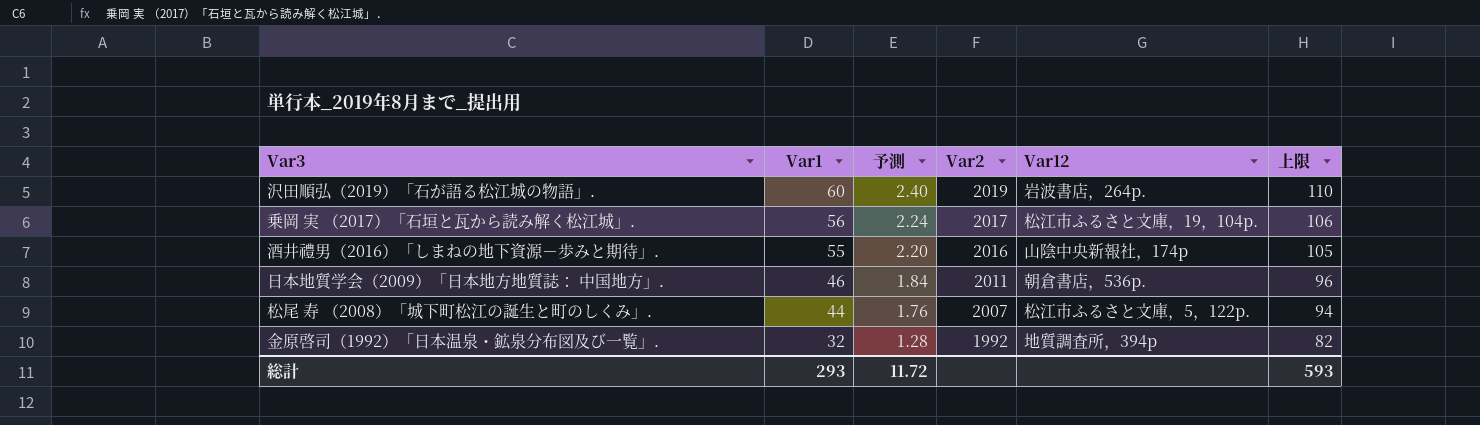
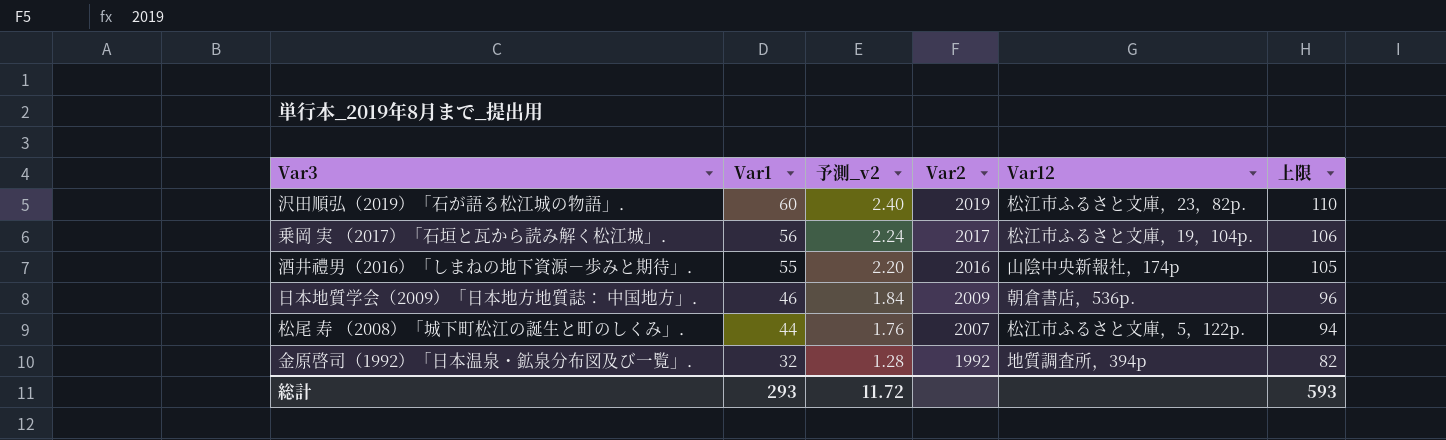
column name: 予測 -> 予測_v2
沢田順弘（2019）「石が語る松江城の物語」． | Var12: 岩波書店，264p. -> 松江市ふるさと文庫，23，82p.
日本地質学会（2009）「日本地方地質誌： 中国地方」． | Var2: 2011 -> 2009

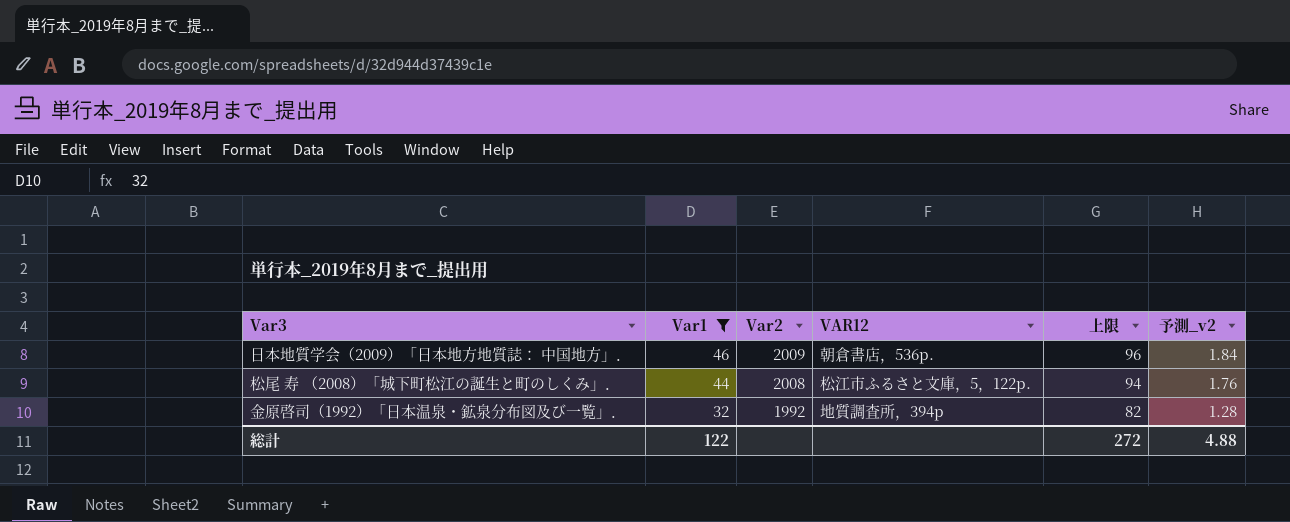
filter: none -> Var1 <= 46
column name: Var12 -> VAR12
column 予測_v2 | position: 3 -> 6
松尾 寿 （2008）「城下町松江の誕生と町のしくみ」． | Var2: 2007 -> 2008
総計 | Var1: 293 -> 122
総計 | 上限: 593 -> 272
総計 | 予測_v2: 11.72 -> 4.88

